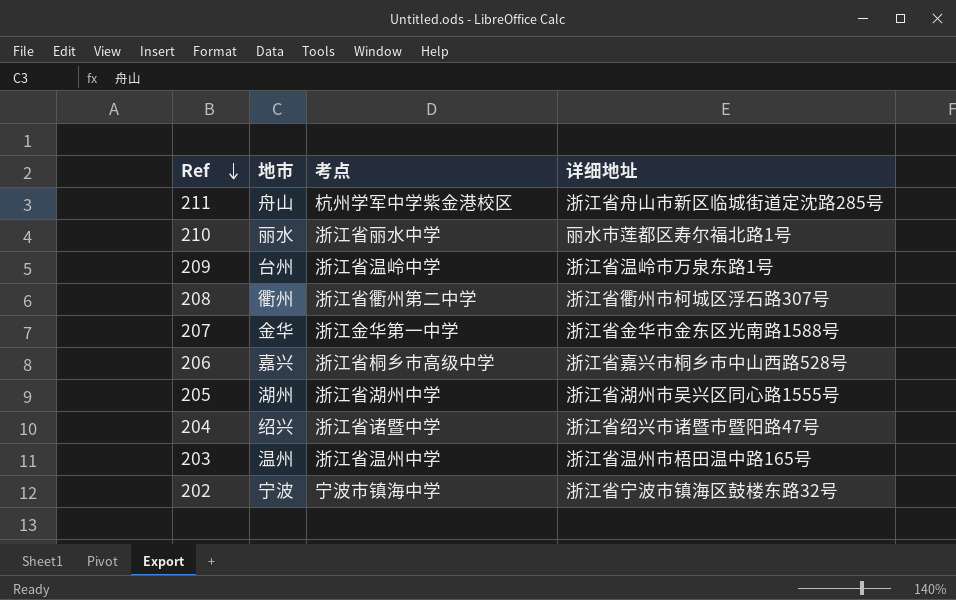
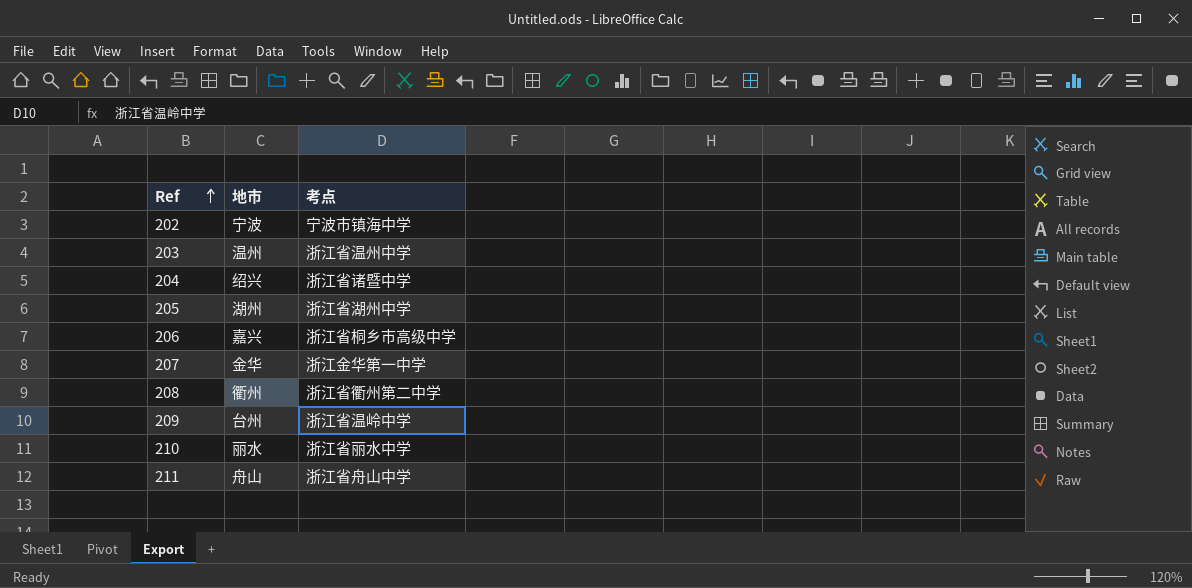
row order: Ref descending -> Ref ascending
column 详细地址 | position: 4 -> none
211 | 考点: 杭州学军中学紫金港校区 -> 浙江省舟山中学

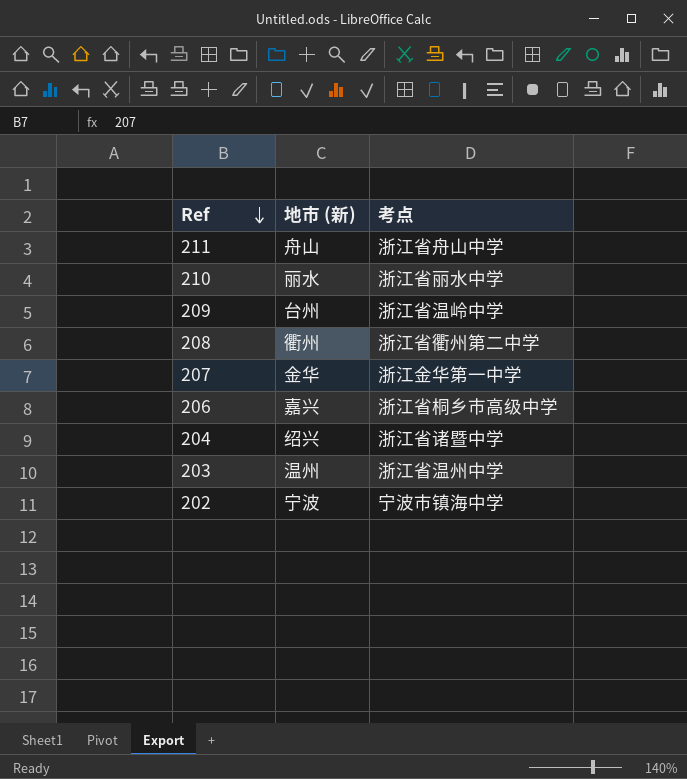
row order: Ref ascending -> Ref descending
column name: 地市 -> 地市 (新)
row 205: 湖州 | 浙江省湖州中学 -> none

